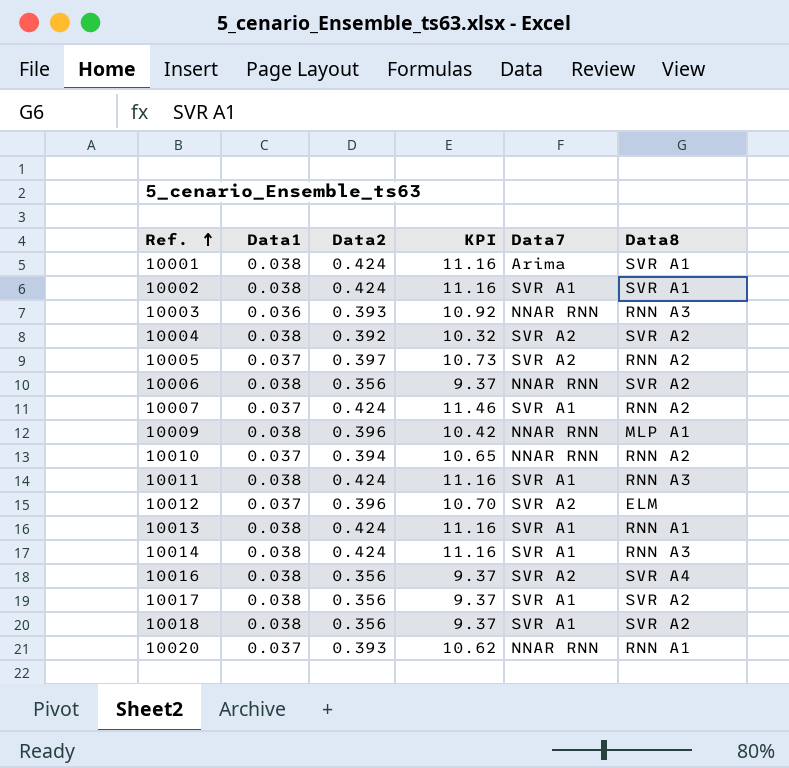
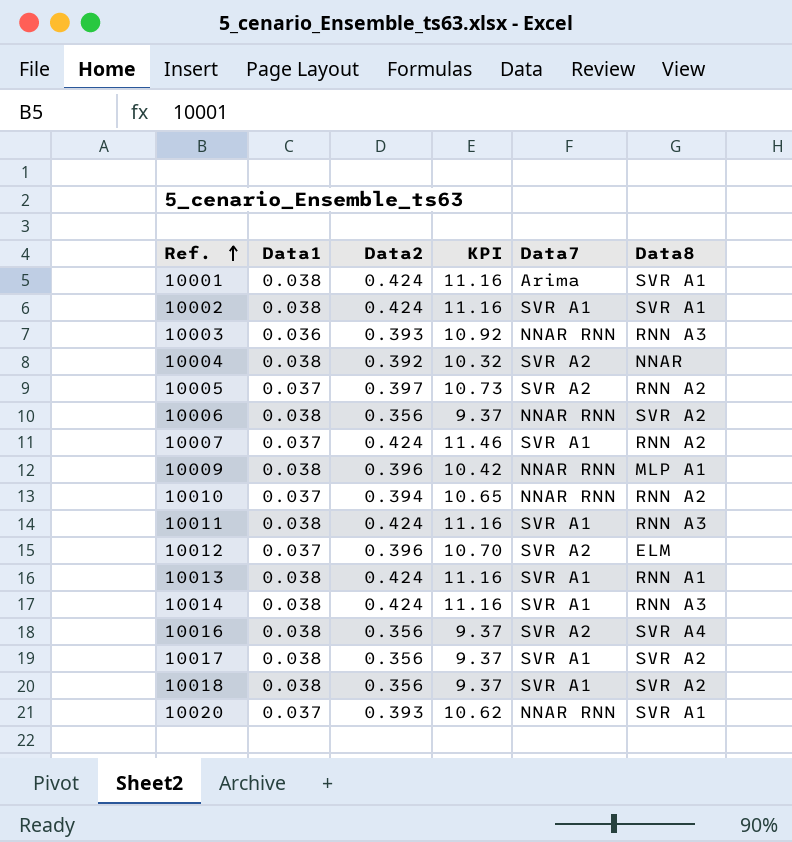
10004 | Data8: SVR A2 -> NNAR
10020 | Data8: RNN A1 -> SVR A1

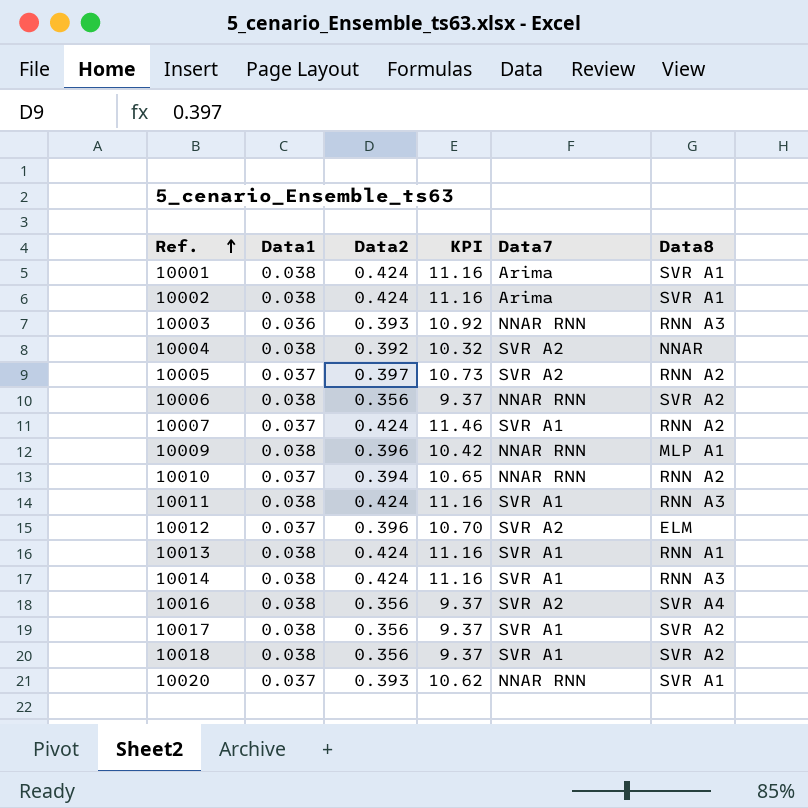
10002 | Data7: SVR A1 -> Arima

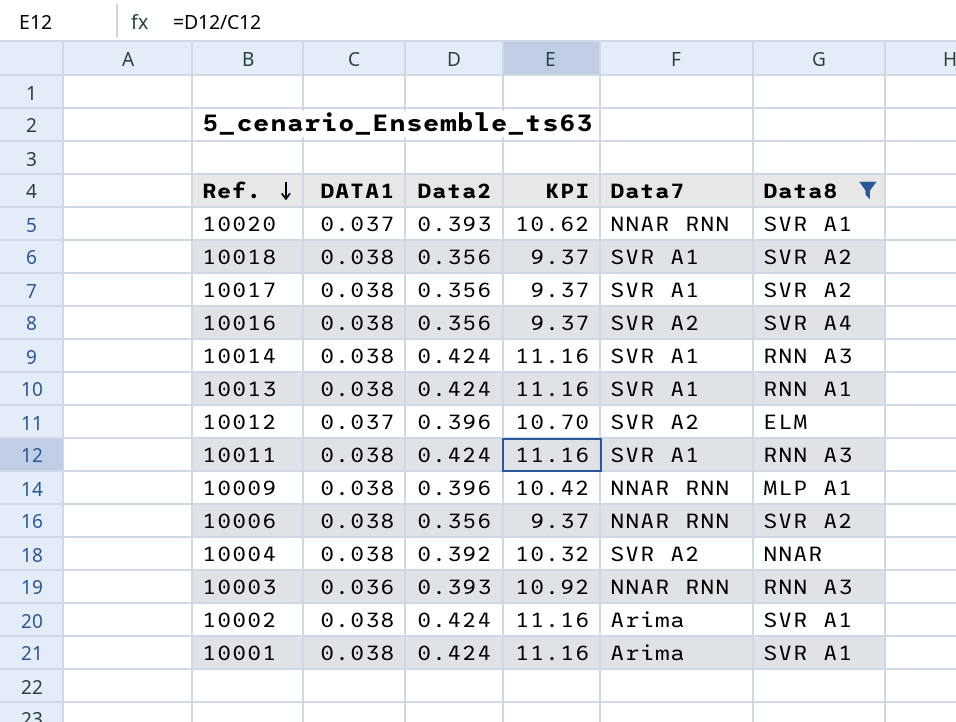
filter: none -> Data8 != RNN A2
row order: Ref. ascending -> Ref. descending
column name: Data1 -> DATA1

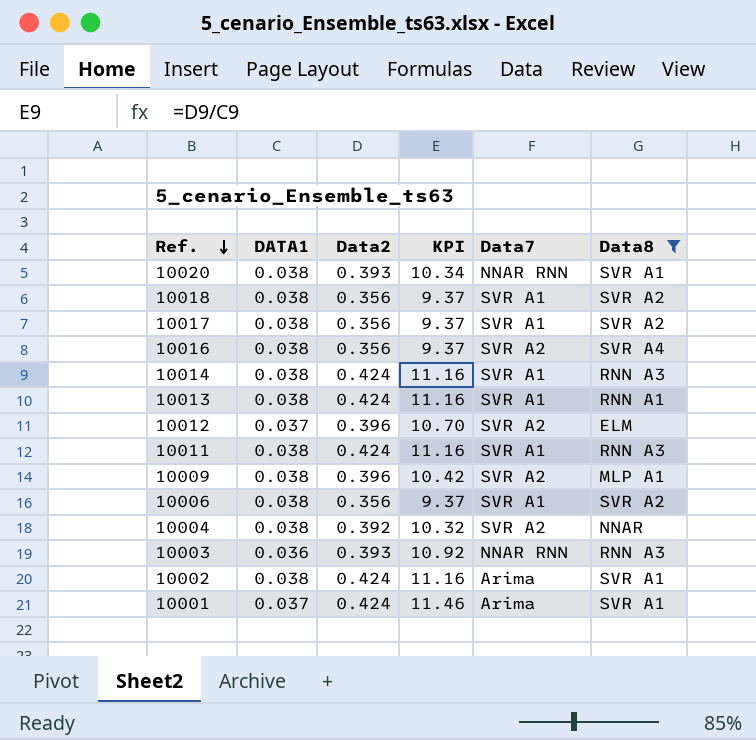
10020 | DATA1: 0.037 -> 0.038
10020 | KPI: 10.62 -> 10.34
10009 | Data7: NNAR RNN -> SVR A2
10006 | Data7: NNAR RNN -> SVR A1
10001 | DATA1: 0.038 -> 0.037
10001 | KPI: 11.16 -> 11.46

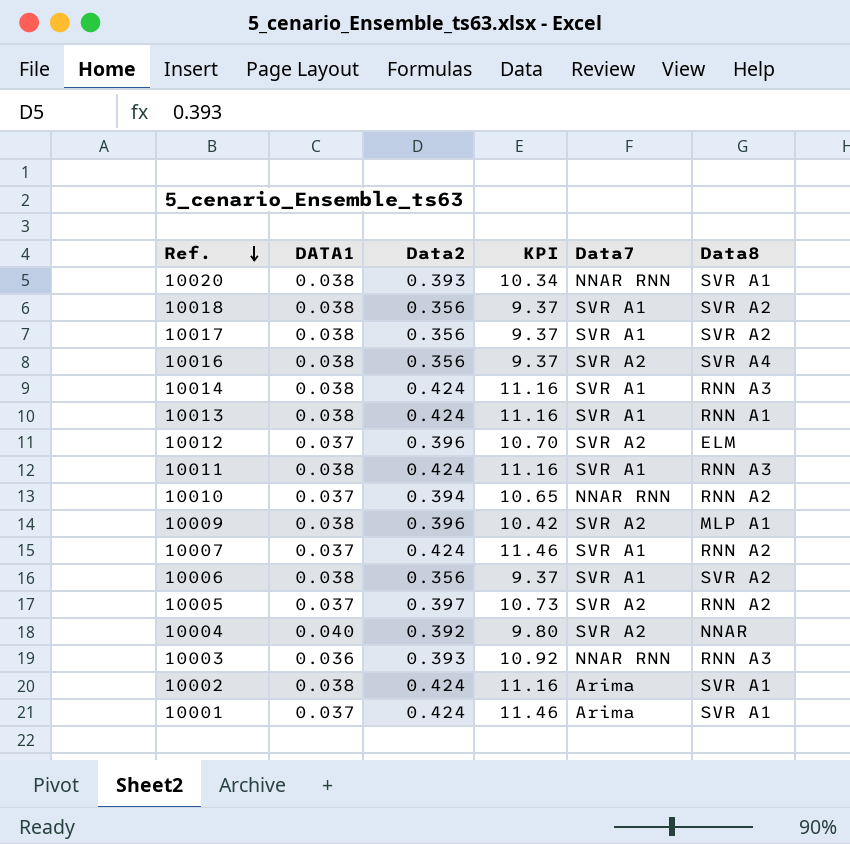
filter: Data8 != RNN A2 -> none
10004 | DATA1: 0.038 -> 0.040
10004 | KPI: 10.32 -> 9.80

